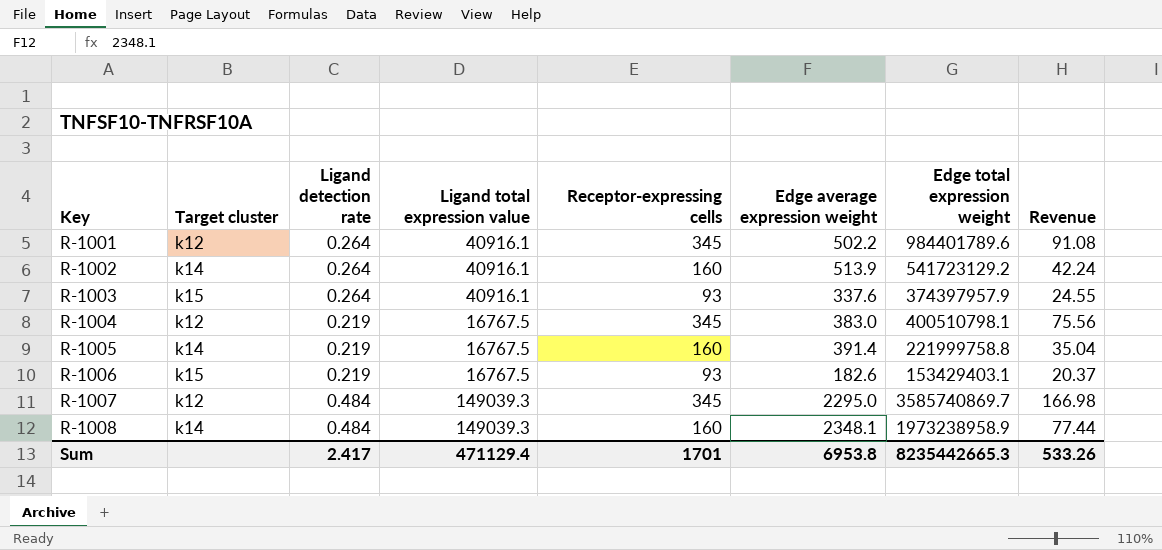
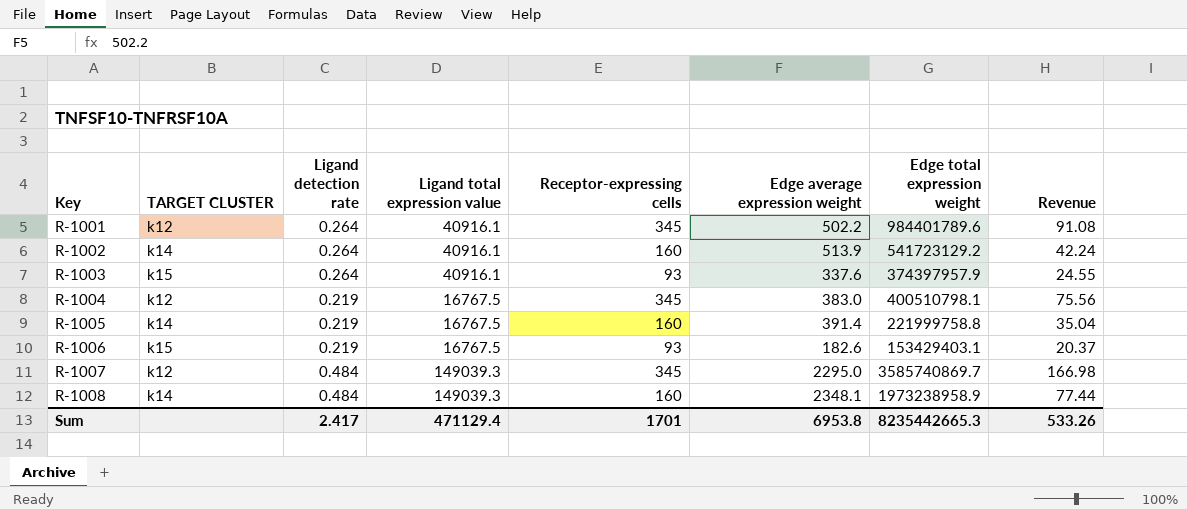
column name: Target cluster -> TARGET CLUSTER

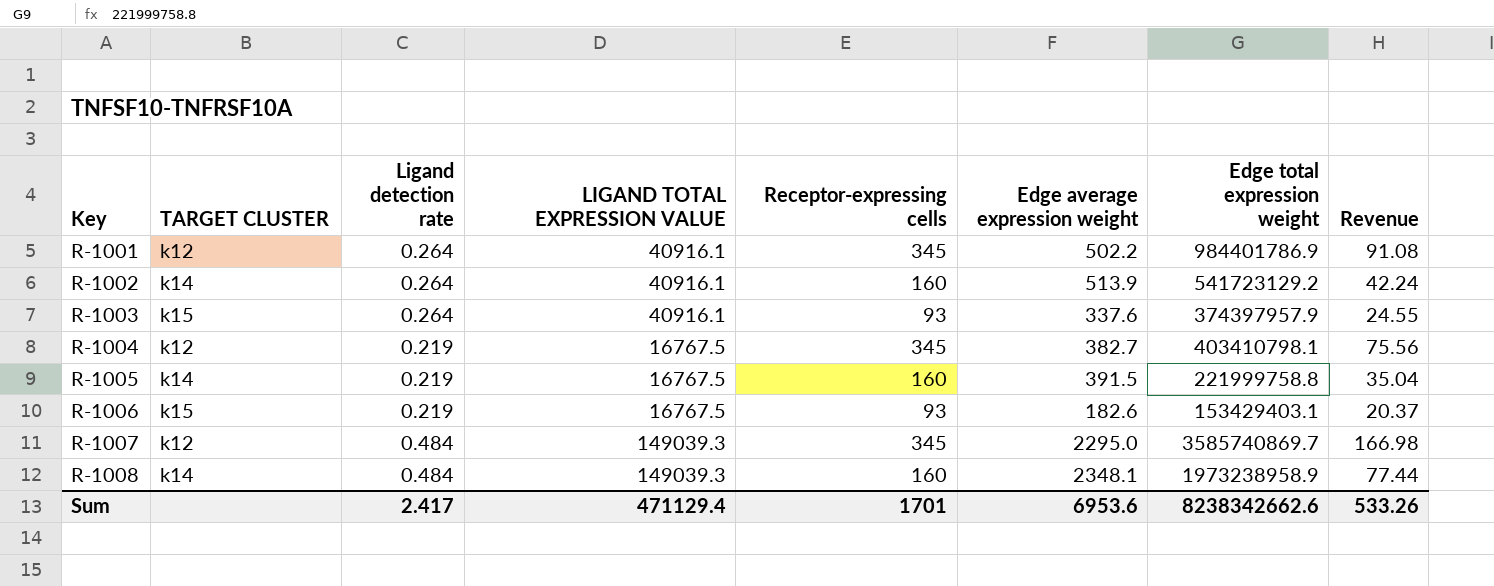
column name: Ligand total expression value -> LIGAND TOTAL EXPRESSION VALUE
R-1001 | Edge total expression weight: 984401789.6 -> 984401786.9
R-1004 | Edge average expression weight: 383.0 -> 382.7
R-1004 | Edge total expression weight: 400510798.1 -> 403410798.1
R-1005 | Edge average expression weight: 391.4 -> 391.5
Sum | Edge average expression weight: 6953.8 -> 6953.6
Sum | Edge total expression weight: 8235442665.3 -> 8238342662.6

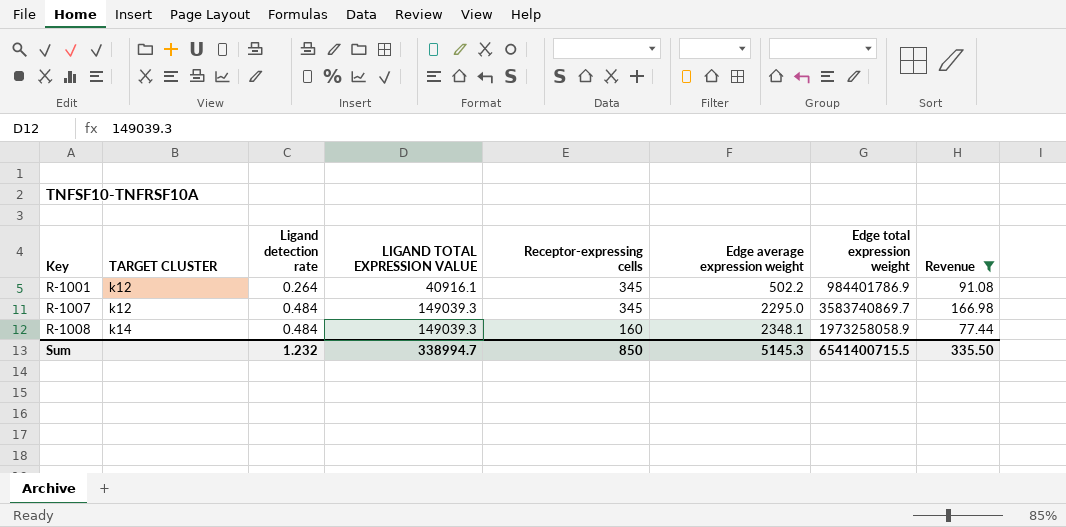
filter: none -> Revenue >= 77.44
R-1007 | Edge total expression weight: 3585740869.7 -> 3583740869.7
R-1008 | Edge total expression weight: 1973238958.9 -> 1973258058.9
Sum | Ligand detection rate: 2.417 -> 1.232
Sum | LIGAND TOTAL EXPRESSION VALUE: 471129.4 -> 338994.7
Sum | Receptor-expressing cells: 1701 -> 850
Sum | Edge average expression weight: 6953.6 -> 5145.3
Sum | Edge total expression weight: 8238342662.6 -> 6541400715.5
Sum | Revenue: 533.26 -> 335.50

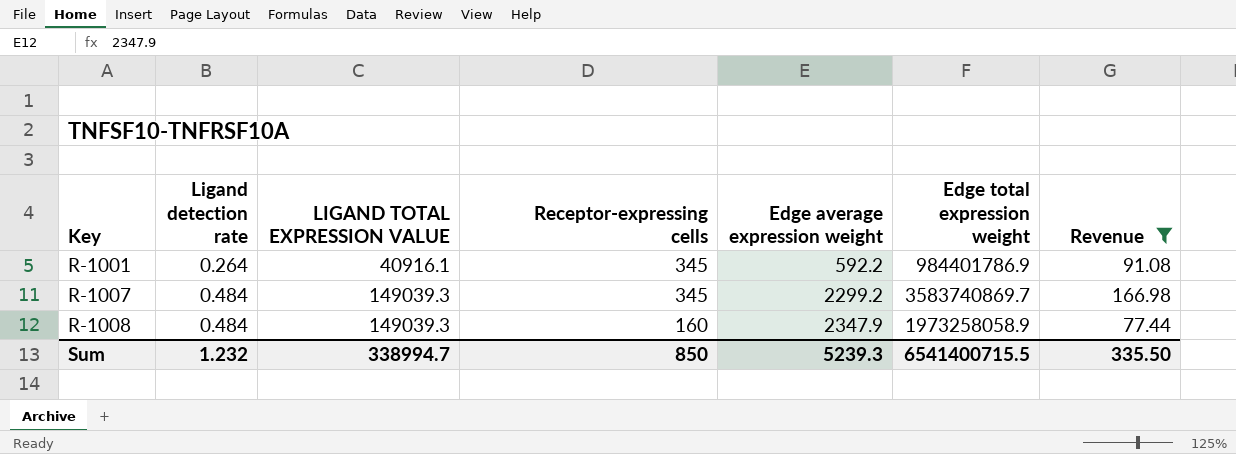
column TARGET CLUSTER | position: 2 -> none
R-1001 | Edge average expression weight: 502.2 -> 592.2
R-1007 | Edge average expression weight: 2295.0 -> 2299.2
R-1008 | Edge average expression weight: 2348.1 -> 2347.9
Sum | Edge average expression weight: 5145.3 -> 5239.3

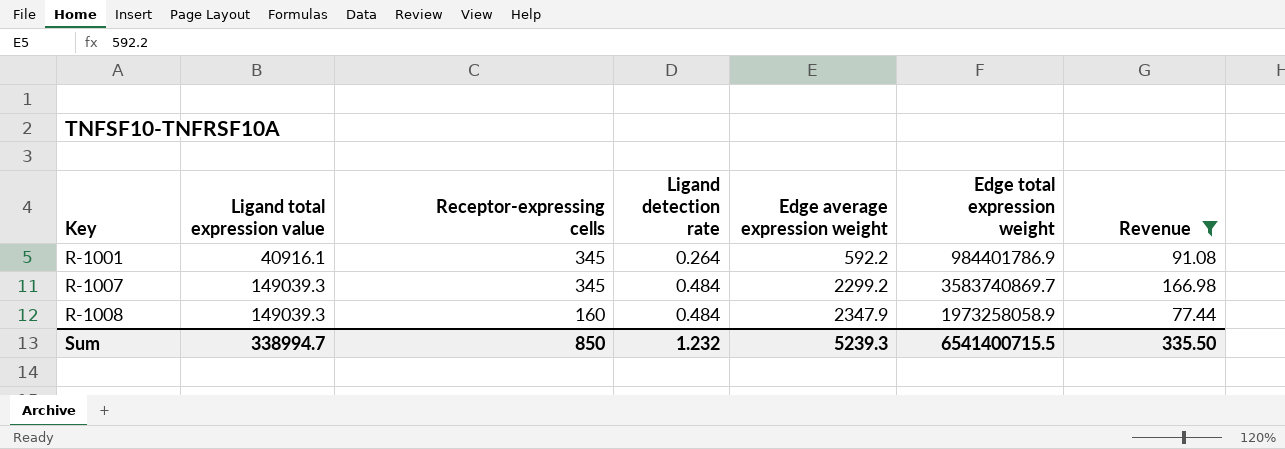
column name: LIGAND TOTAL EXPRESSION VALUE -> Ligand total expression value
column Ligand detection rate | position: 2 -> 4

